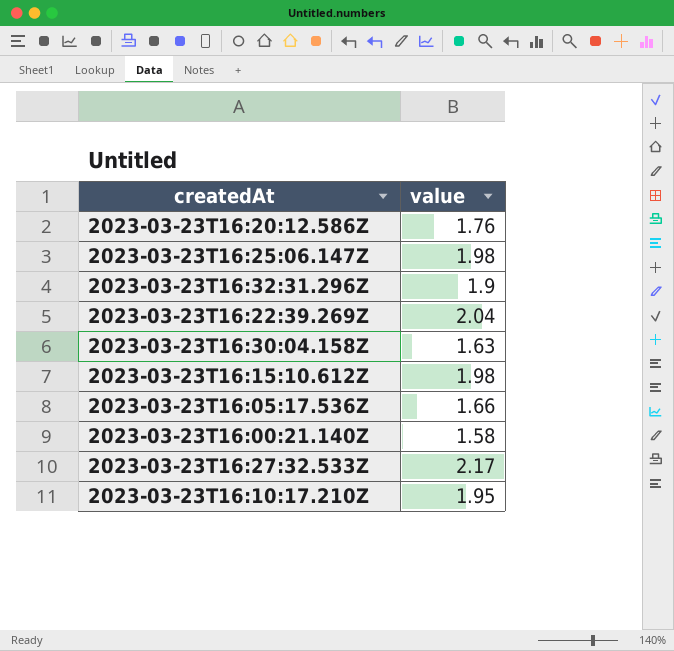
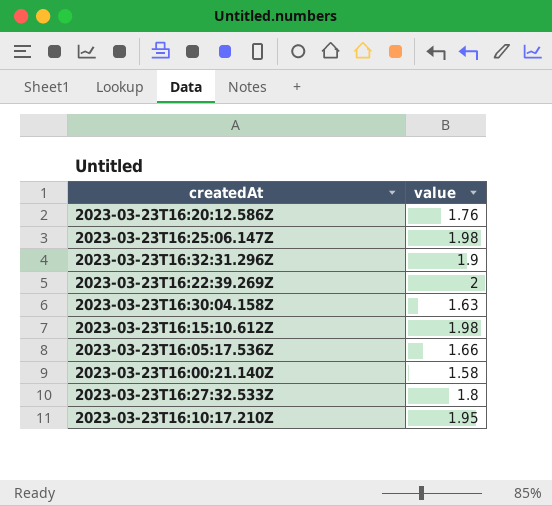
2023-03-23T16:22:39.269Z | value: 2.04 -> 2
2023-03-23T16:27:32.533Z | value: 2.17 -> 1.8

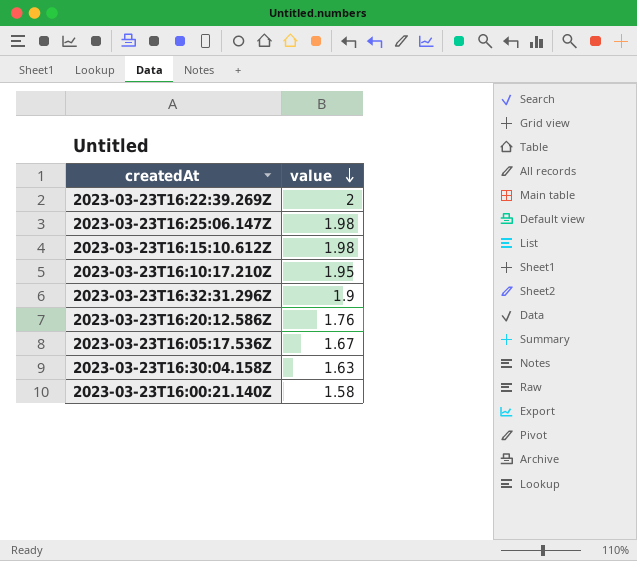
row order: none -> value descending
row 2023-03-23T16:27:32.533Z: 1.8 -> none
2023-03-23T16:05:17.536Z | value: 1.66 -> 1.67

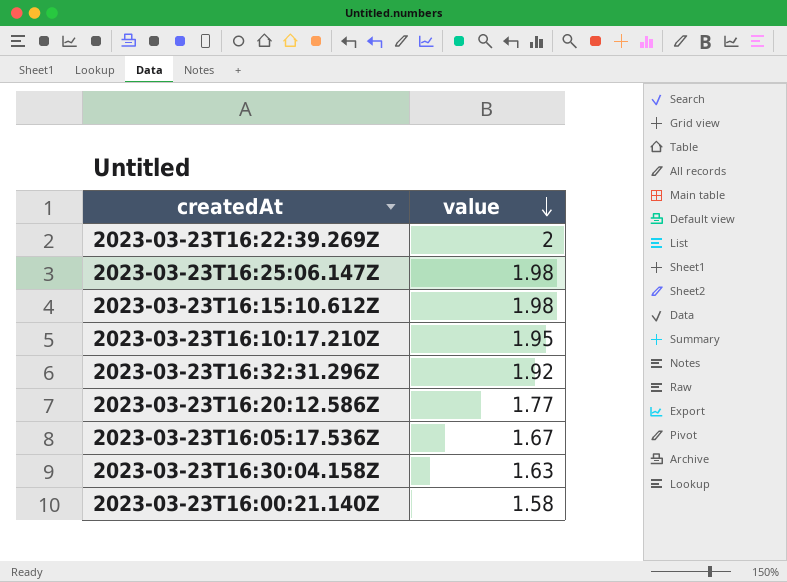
2023-03-23T16:32:31.296Z | value: 1.9 -> 1.92
2023-03-23T16:20:12.586Z | value: 1.76 -> 1.77

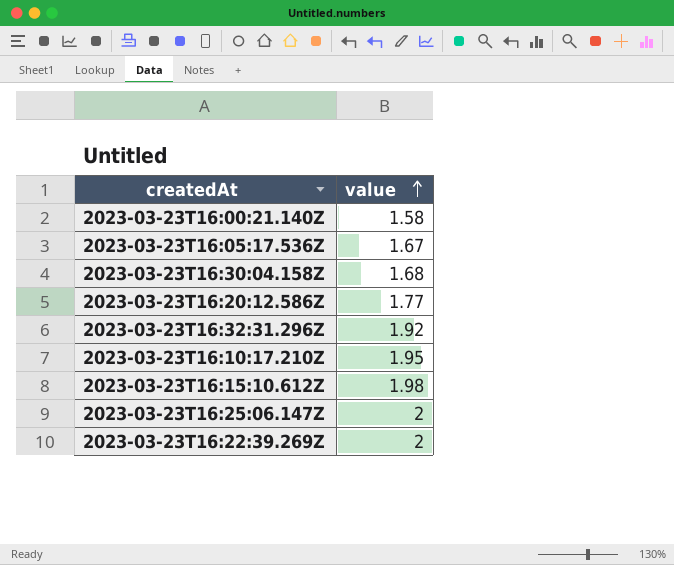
row order: value descending -> value ascending
2023-03-23T16:30:04.158Z | value: 1.63 -> 1.68
2023-03-23T16:25:06.147Z | value: 1.98 -> 2

